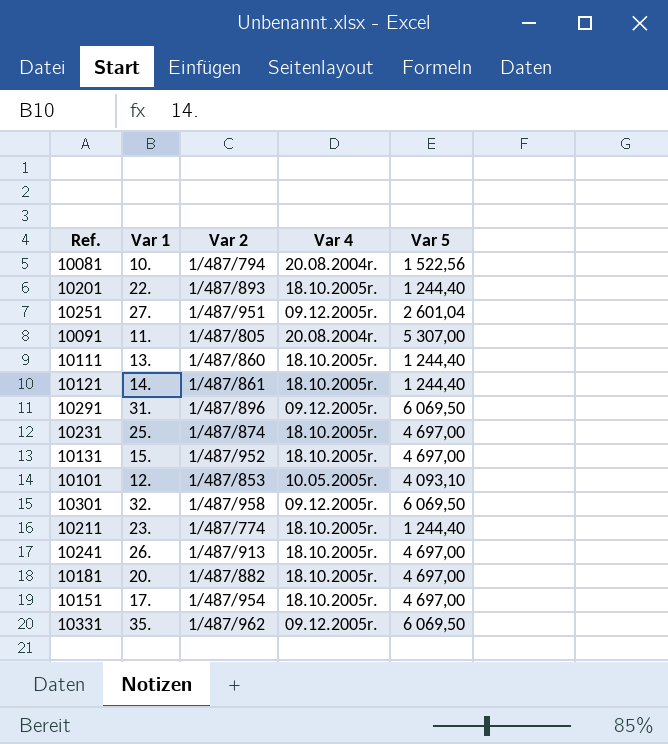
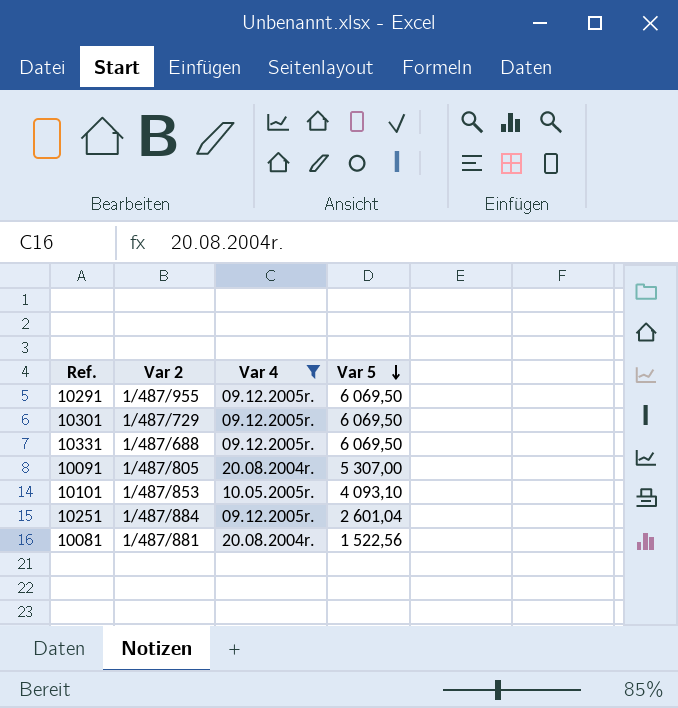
filter: none -> Var 4 != 18.10.2005r.
row order: none -> Var 5 descending
column Var 1 | position: 2 -> none
10291 | Var 2: 1/487/896 -> 1/487/955
10301 | Var 2: 1/487/958 -> 1/487/729
10331 | Var 2: 1/487/962 -> 1/487/688
10251 | Var 2: 1/487/951 -> 1/487/884
10081 | Var 2: 1/487/794 -> 1/487/881

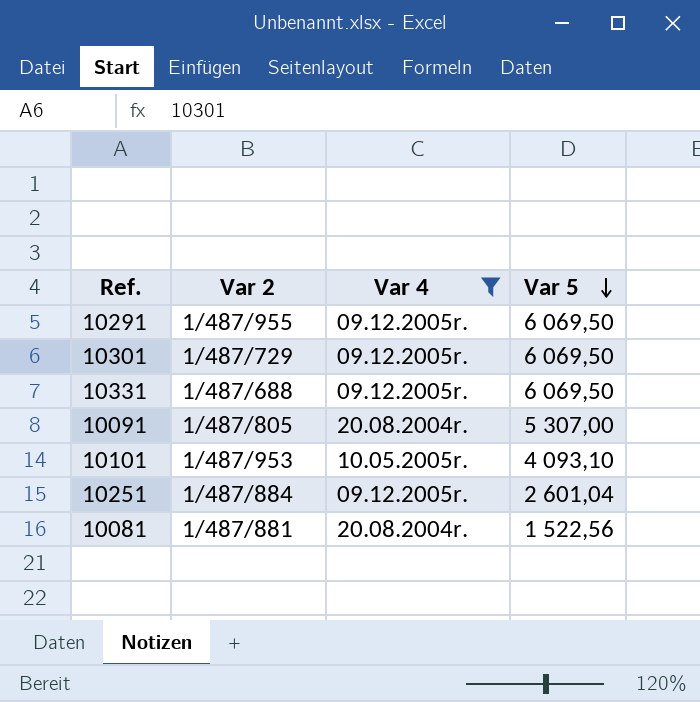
10101 | Var 2: 1/487/853 -> 1/487/953

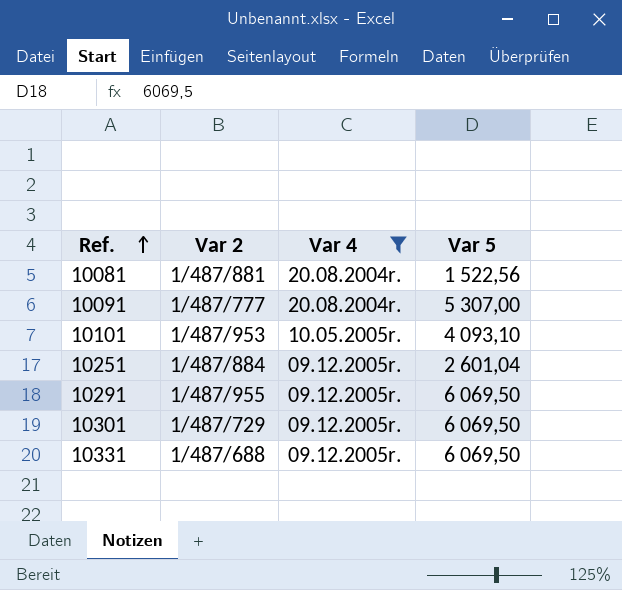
row order: Var 5 descending -> Ref. ascending
10091 | Var 2: 1/487/805 -> 1/487/777

